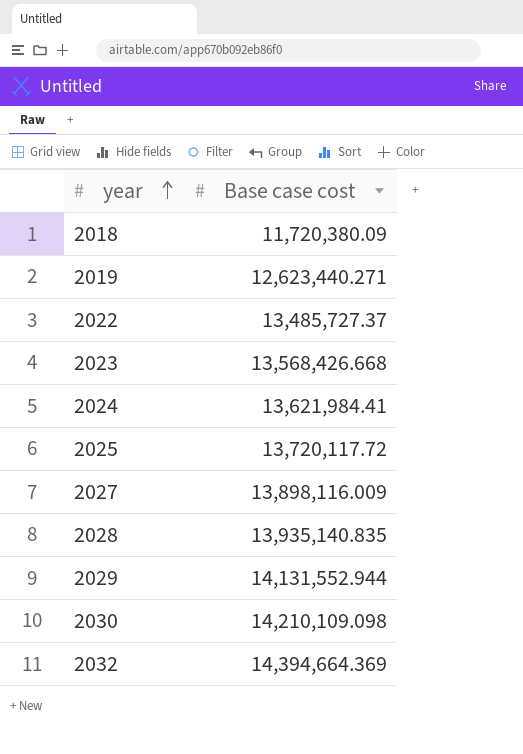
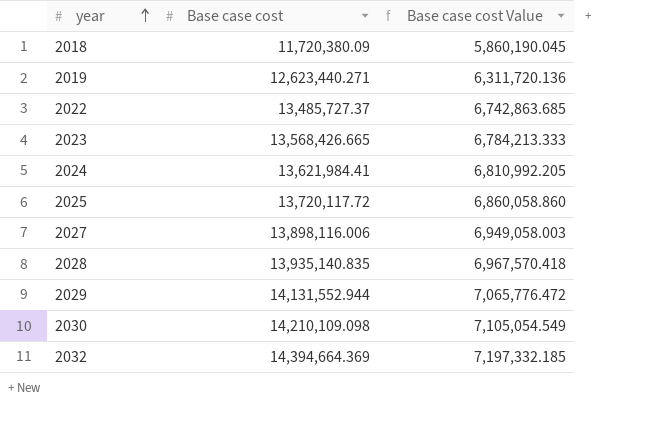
column Base case cost Value | formula: none -> [Base case cost] * 0.5
2023 | Base case cost: 13,568,426.668 -> 13,568,426.665
2027 | Base case cost: 13,898,116.009 -> 13,898,116.006

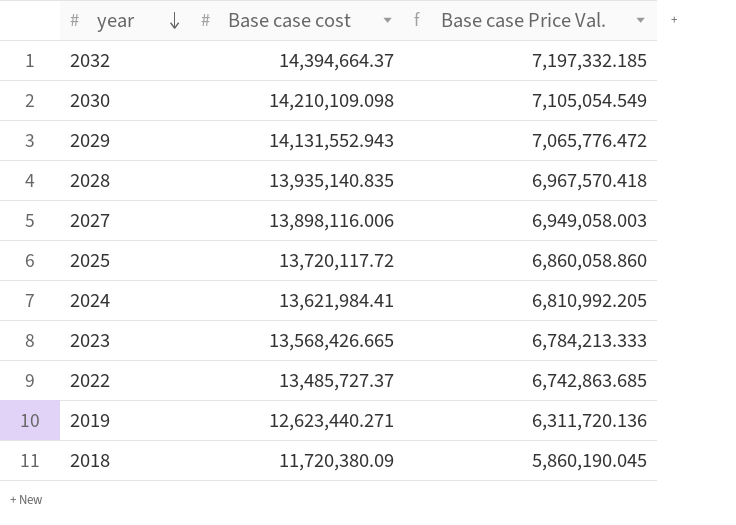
row order: year ascending -> year descending
column name: Base case cost Value -> Base case Price Val.
2032 | Base case cost: 14,394,664.369 -> 14,394,664.37
2029 | Base case cost: 14,131,552.944 -> 14,131,552.943

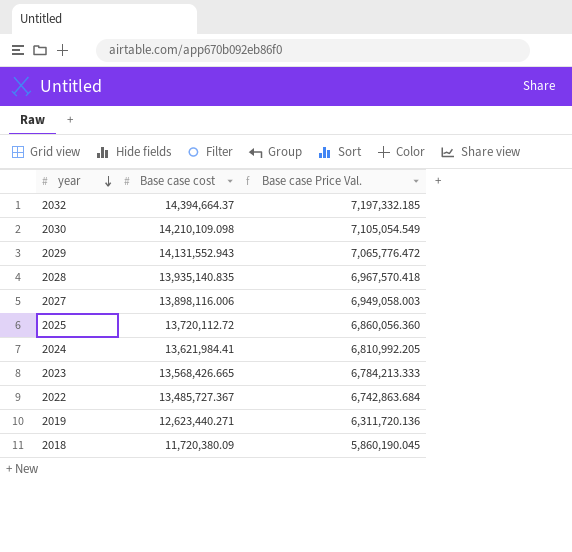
2025 | Base case cost: 13,720,117.72 -> 13,720,112.72
2025 | Base case Price Val.: 6,860,058.860 -> 6,860,056.360
2022 | Base case cost: 13,485,727.37 -> 13,485,727.367
2022 | Base case Price Val.: 6,742,863.685 -> 6,742,863.684

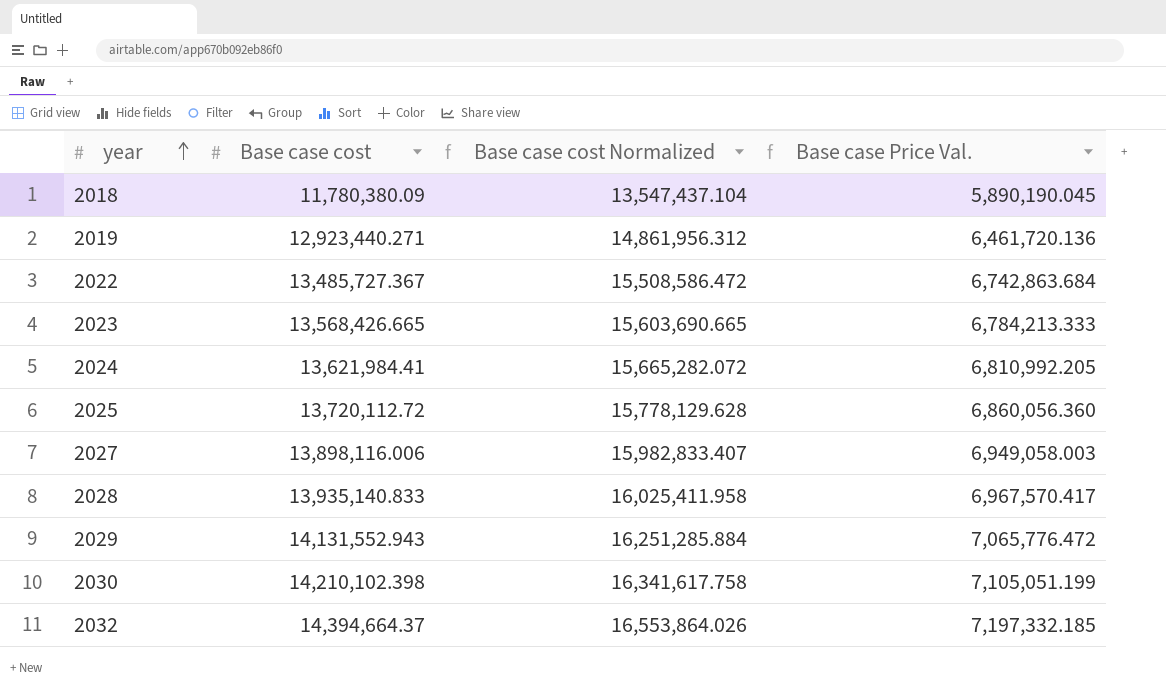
row order: year descending -> year ascending
column Base case cost Normalized | formula: none -> [Base case cost] * 1.15
2018 | Base case cost: 11,720,380.09 -> 11,780,380.09
2018 | Base case Price Val.: 5,860,190.045 -> 5,890,190.045
2019 | Base case cost: 12,623,440.271 -> 12,923,440.271
2019 | Base case Price Val.: 6,311,720.136 -> 6,461,720.136
2028 | Base case cost: 13,935,140.835 -> 13,935,140.833
2028 | Base case Price Val.: 6,967,570.418 -> 6,967,570.417
2030 | Base case cost: 14,210,109.098 -> 14,210,102.398
2030 | Base case Price Val.: 7,105,054.549 -> 7,105,051.199

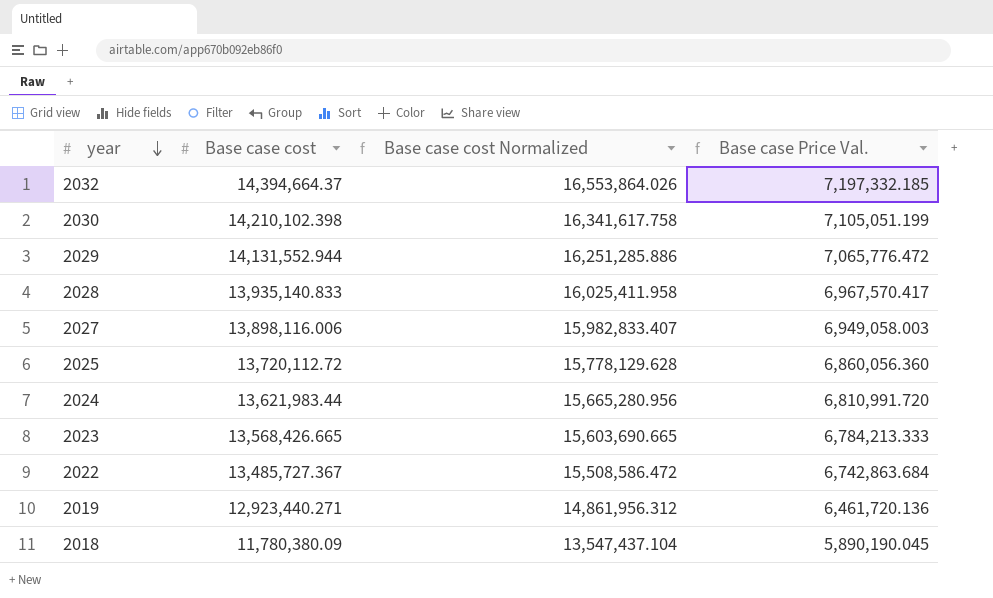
row order: year ascending -> year descending
2029 | Base case cost: 14,131,552.943 -> 14,131,552.944
2029 | Base case cost Normalized: 16,251,285.884 -> 16,251,285.886
2024 | Base case cost: 13,621,984.41 -> 13,621,983.44
2024 | Base case cost Normalized: 15,665,282.072 -> 15,665,280.956
2024 | Base case Price Val.: 6,810,992.205 -> 6,810,991.720

